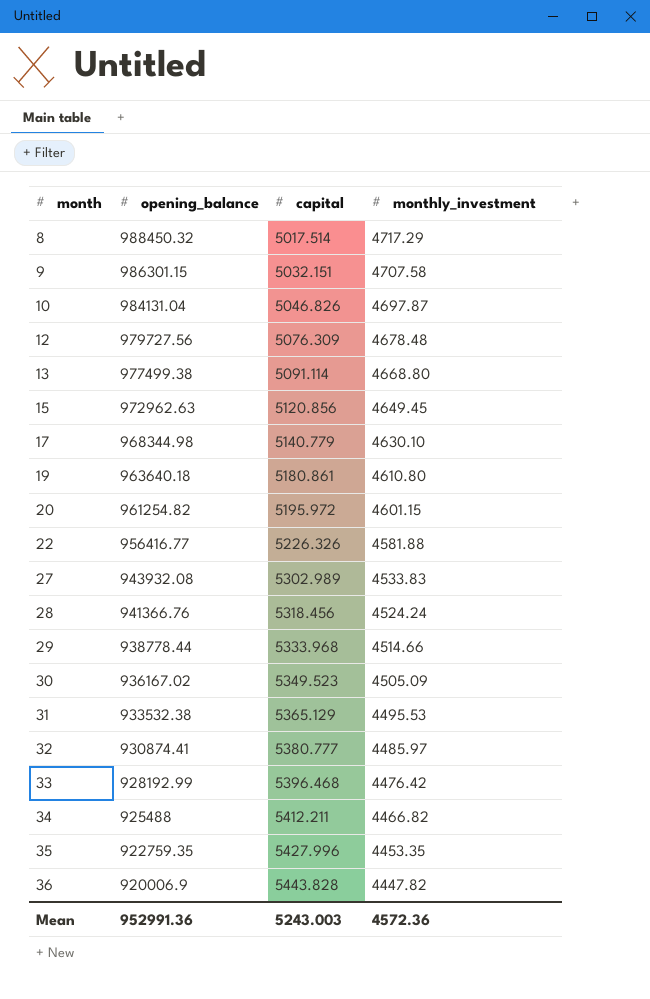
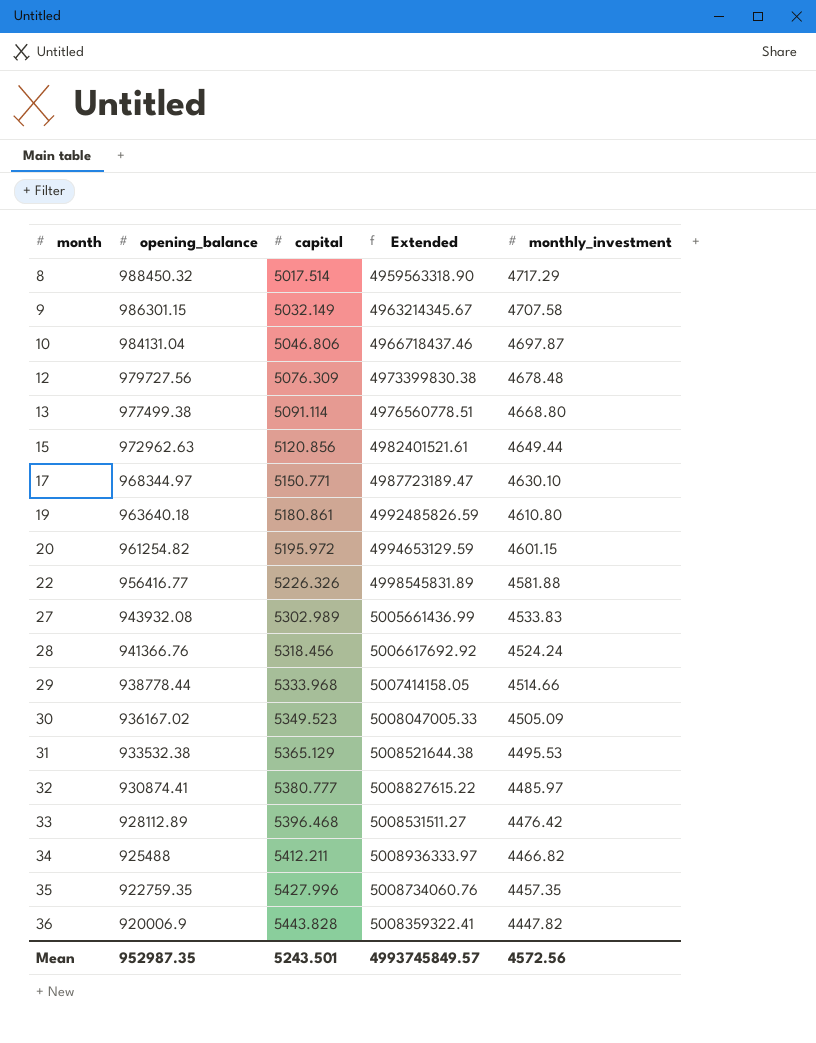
column Extended | formula: none -> [opening_balance] * [capital]
9 | capital: 5032.151 -> 5032.149
10 | capital: 5046.826 -> 5046.806
15 | monthly_investment: 4649.45 -> 4649.44
17 | opening_balance: 968344.98 -> 968344.97
17 | capital: 5140.779 -> 5150.771
33 | opening_balance: 928192.99 -> 928112.89
35 | monthly_investment: 4453.35 -> 4457.35
Mean | opening_balance: 952991.36 -> 952987.35
Mean | capital: 5243.003 -> 5243.501
Mean | monthly_investment: 4572.36 -> 4572.56

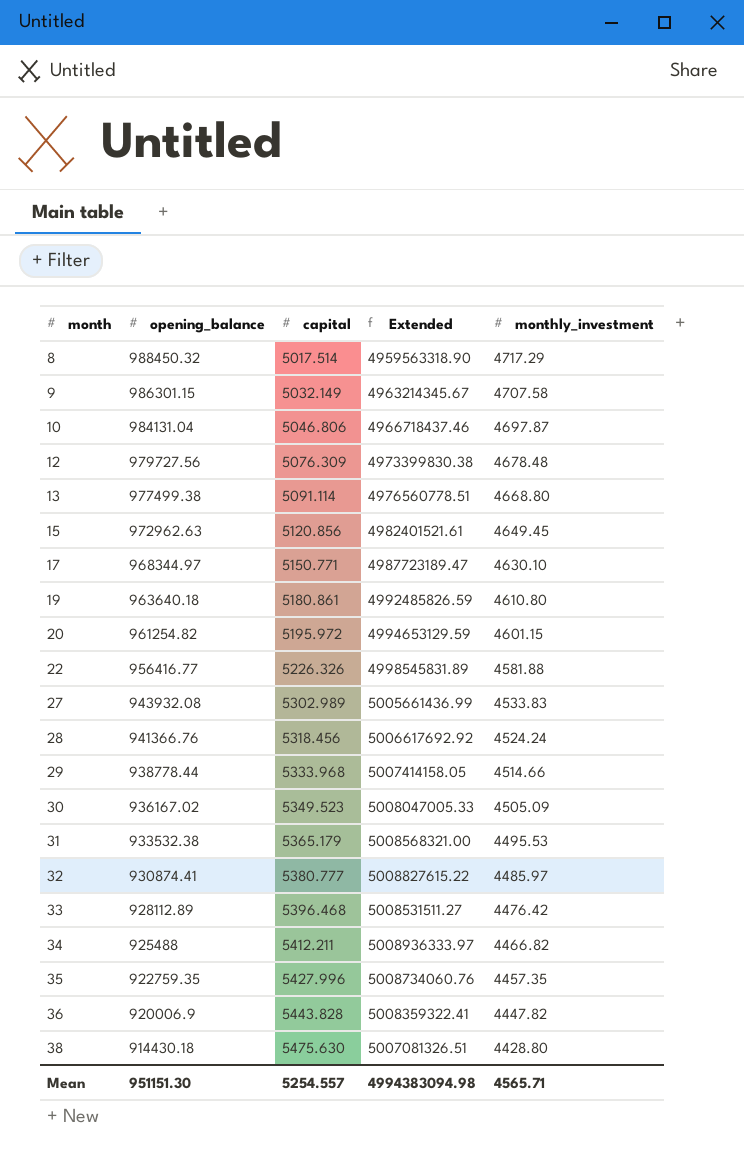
15 | monthly_investment: 4649.44 -> 4649.45
31 | capital: 5365.129 -> 5365.179
31 | Extended: 5008521644.38 -> 5008568321.00
row 38: none -> 914430.18 | 5475.630 | 5007081326.51 | 4428.80
Mean | opening_balance: 952987.35 -> 951151.30
Mean | capital: 5243.501 -> 5254.557
Mean | Extended: 4993745849.57 -> 4994383094.98
Mean | monthly_investment: 4572.56 -> 4565.71

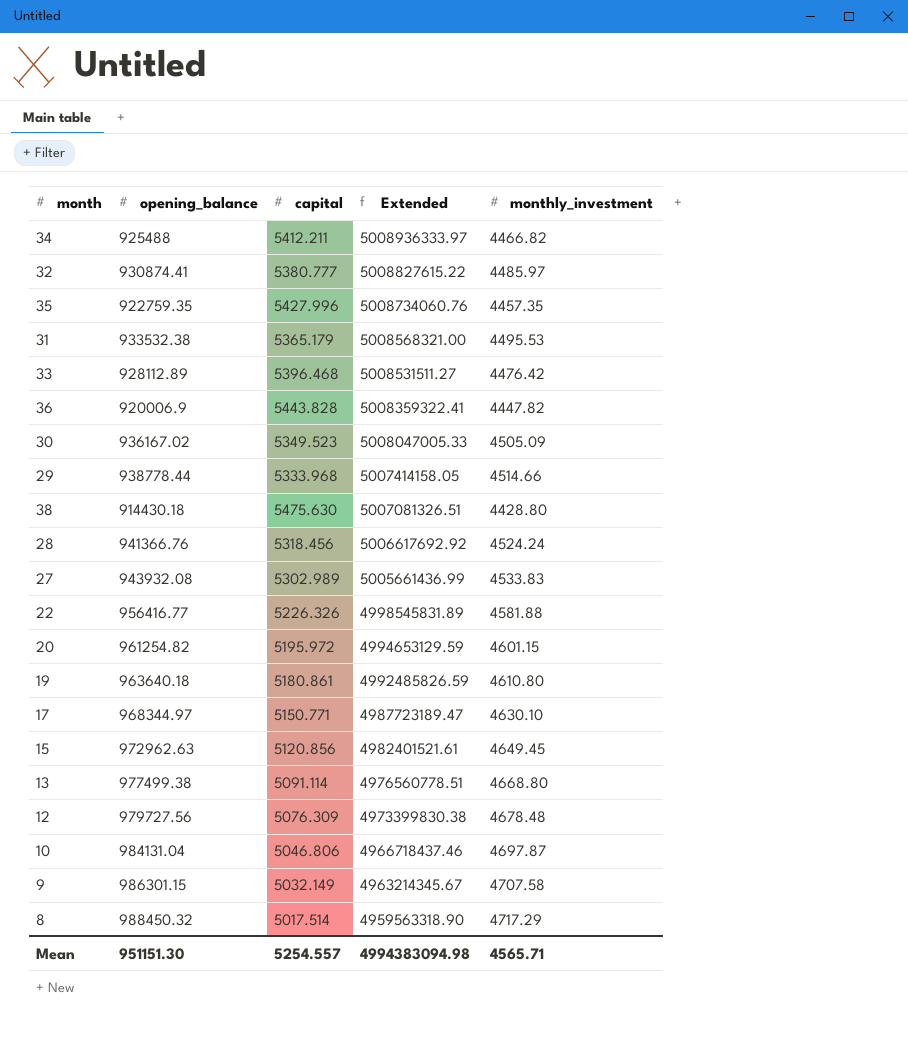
row order: month ascending -> Extended descending

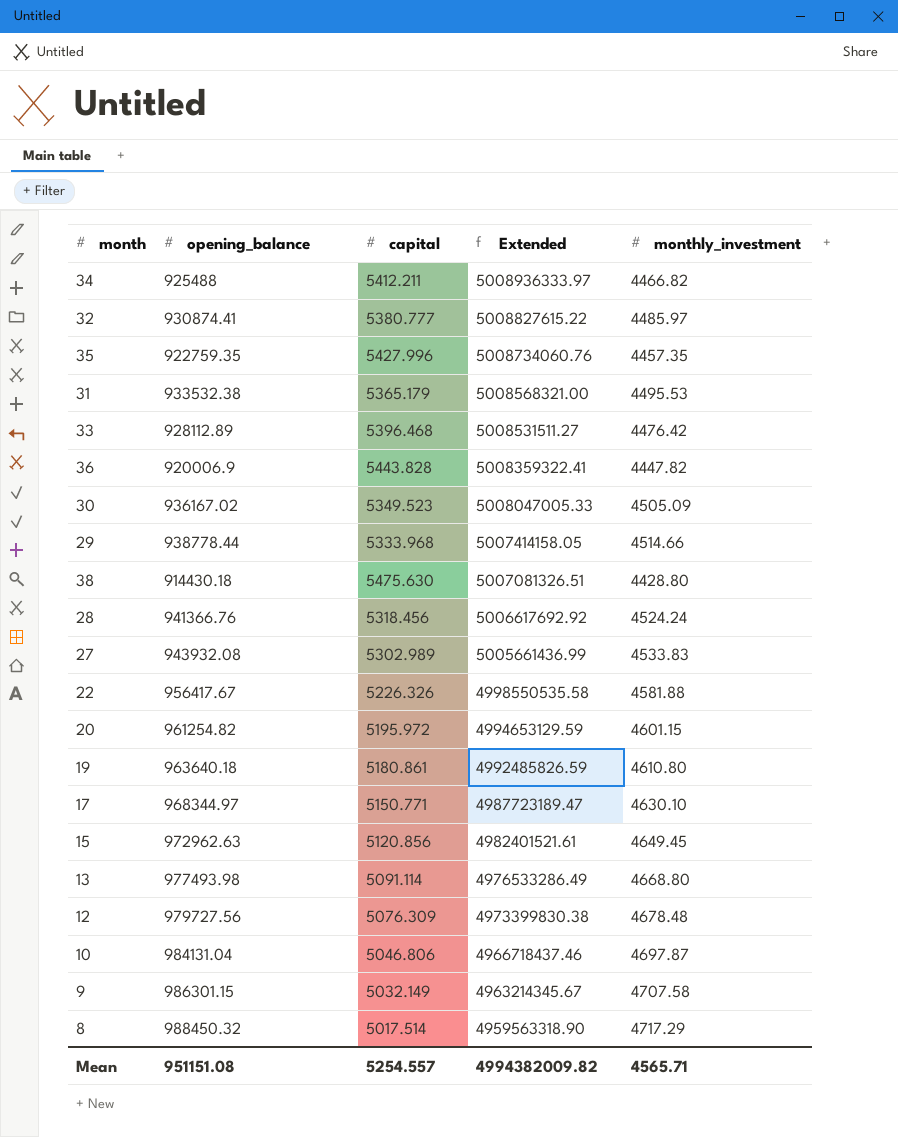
22 | opening_balance: 956416.77 -> 956417.67
22 | Extended: 4998545831.89 -> 4998550535.58
13 | opening_balance: 977499.38 -> 977493.98
13 | Extended: 4976560778.51 -> 4976533286.49
Mean | opening_balance: 951151.30 -> 951151.08
Mean | Extended: 4994383094.98 -> 4994382009.82

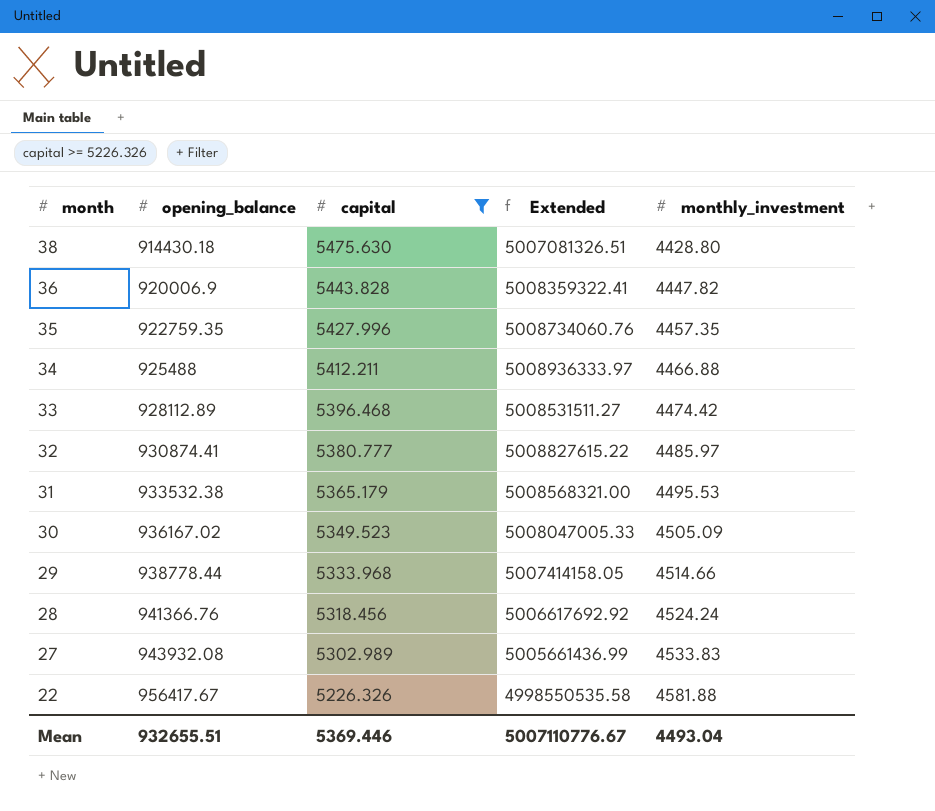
filter: none -> capital >= 5226.326
row order: Extended descending -> month descending
34 | monthly_investment: 4466.82 -> 4466.88
33 | monthly_investment: 4476.42 -> 4474.42
Mean | opening_balance: 951151.08 -> 932655.51
Mean | capital: 5254.557 -> 5369.446
Mean | Extended: 4994382009.82 -> 5007110776.67
Mean | monthly_investment: 4565.71 -> 4493.04

